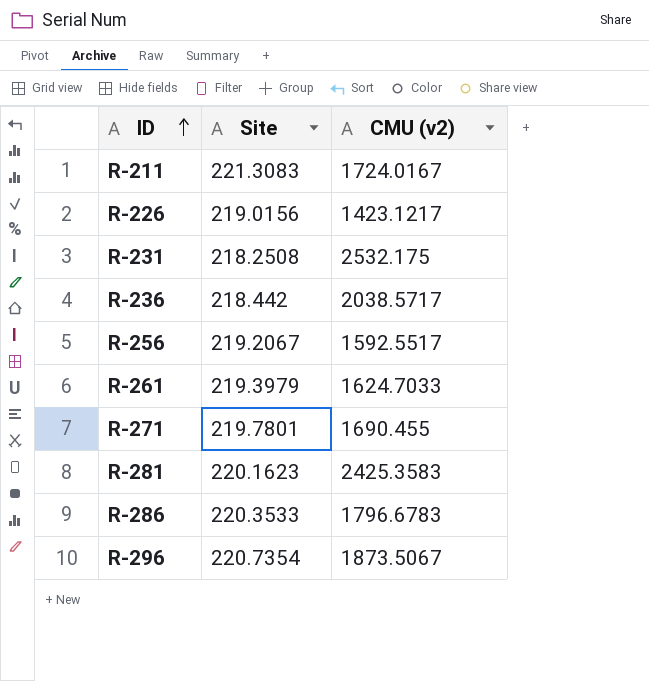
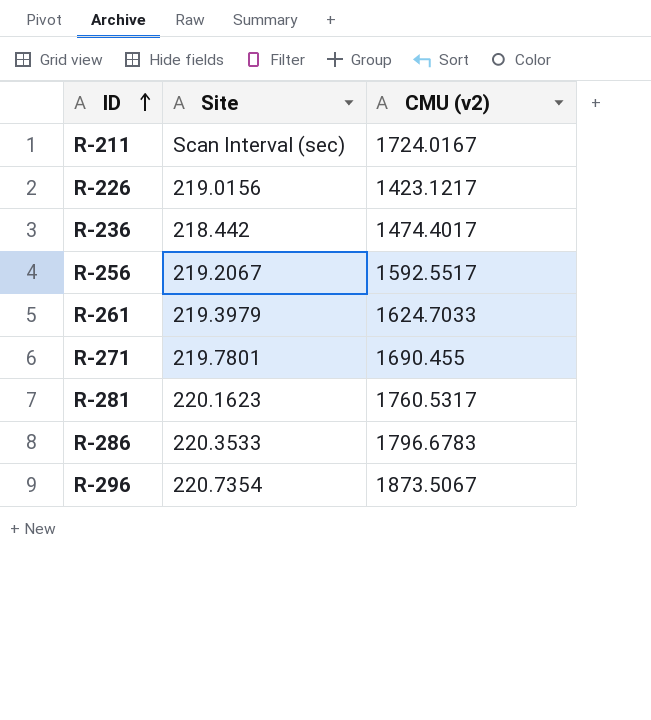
row R-231: 218.2508 | 2532.175 -> none
R-211 | Site: 221.3083 -> Scan Interval (sec)
R-236 | CMU (v2): 2038.5717 -> 1474.4017
R-281 | CMU (v2): 2425.3583 -> 1760.5317

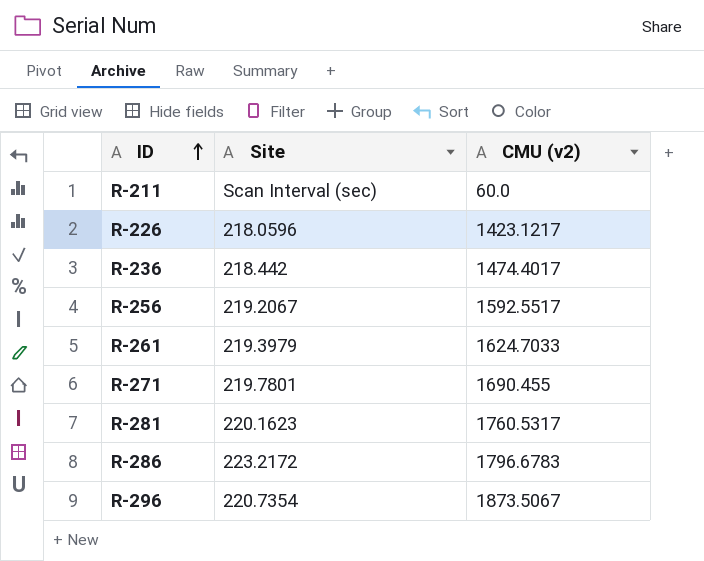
R-211 | CMU (v2): 1724.0167 -> 60.0
R-226 | Site: 219.0156 -> 218.0596
R-286 | Site: 220.3533 -> 223.2172

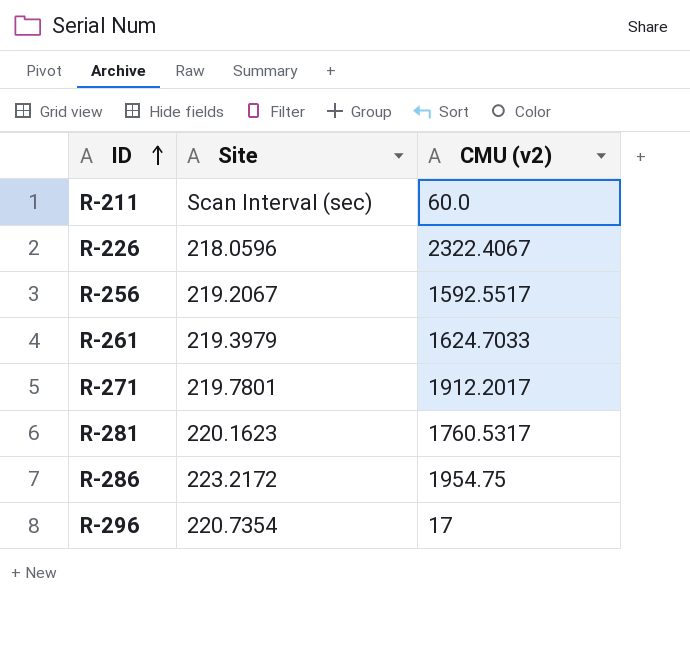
row R-236: 218.442 | 1474.4017 -> none
R-226 | CMU (v2): 1423.1217 -> 2322.4067
R-271 | CMU (v2): 1690.455 -> 1912.2017
R-286 | CMU (v2): 1796.6783 -> 1954.75
R-296 | CMU (v2): 1873.5067 -> 17

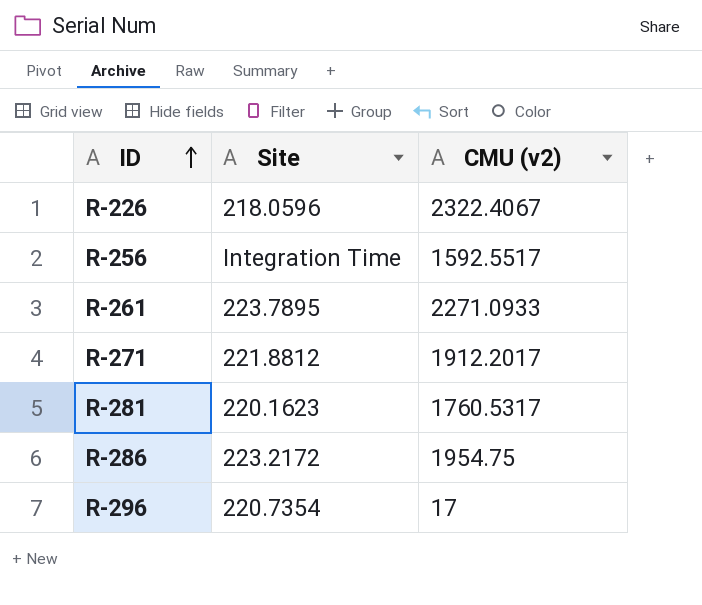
row R-211: Scan Interval (sec) | 60.0 -> none
R-256 | Site: 219.2067 -> Integration Time
R-261 | Site: 219.3979 -> 223.7895
R-261 | CMU (v2): 1624.7033 -> 2271.0933
R-271 | Site: 219.7801 -> 221.8812

